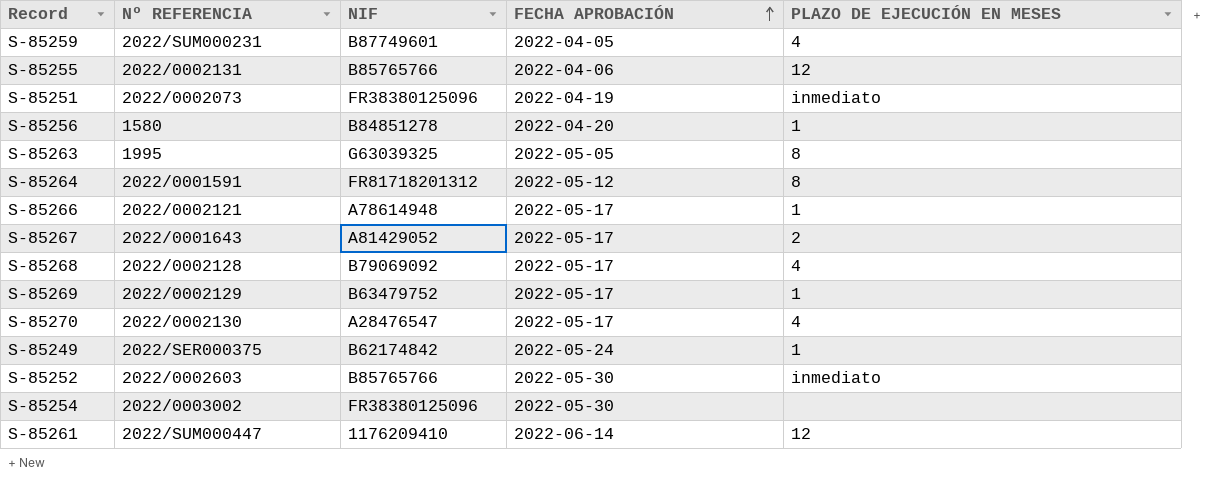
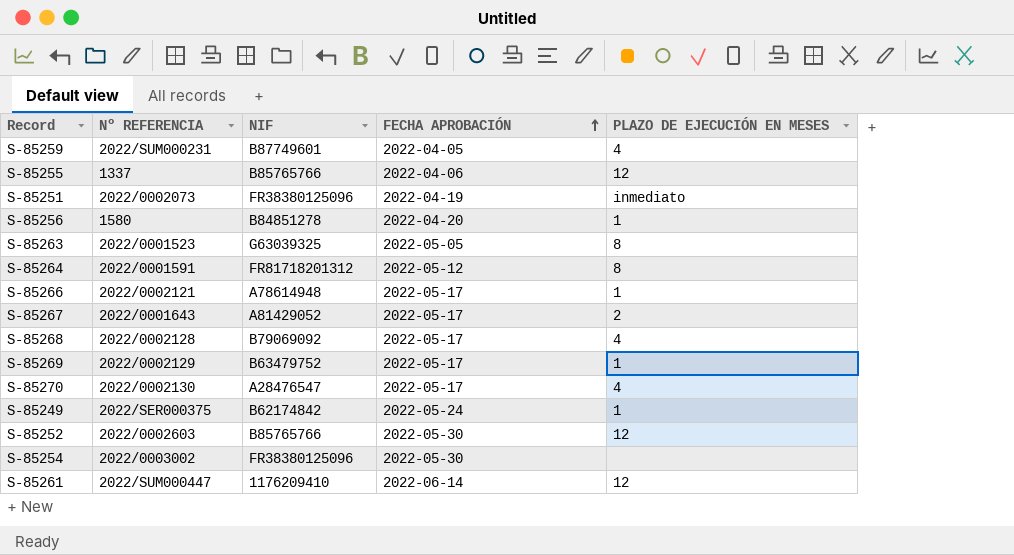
S-85255 | Nº REFERENCIA: 2022/0002131 -> 1337
S-85263 | Nº REFERENCIA: 1995 -> 2022/0001523
S-85252 | PLAZO DE EJECUCIÓN EN MESES: inmediato -> 12

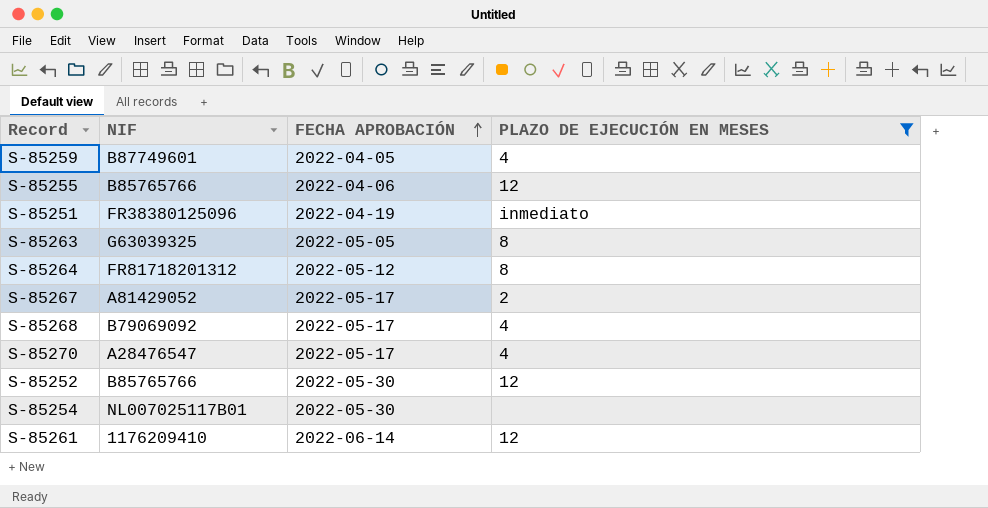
filter: none -> PLAZO DE EJECUCIÓN EN MESES != 1
column Nº REFERENCIA | position: 2 -> none
S-85254 | NIF: FR38380125096 -> NL007025117B01

